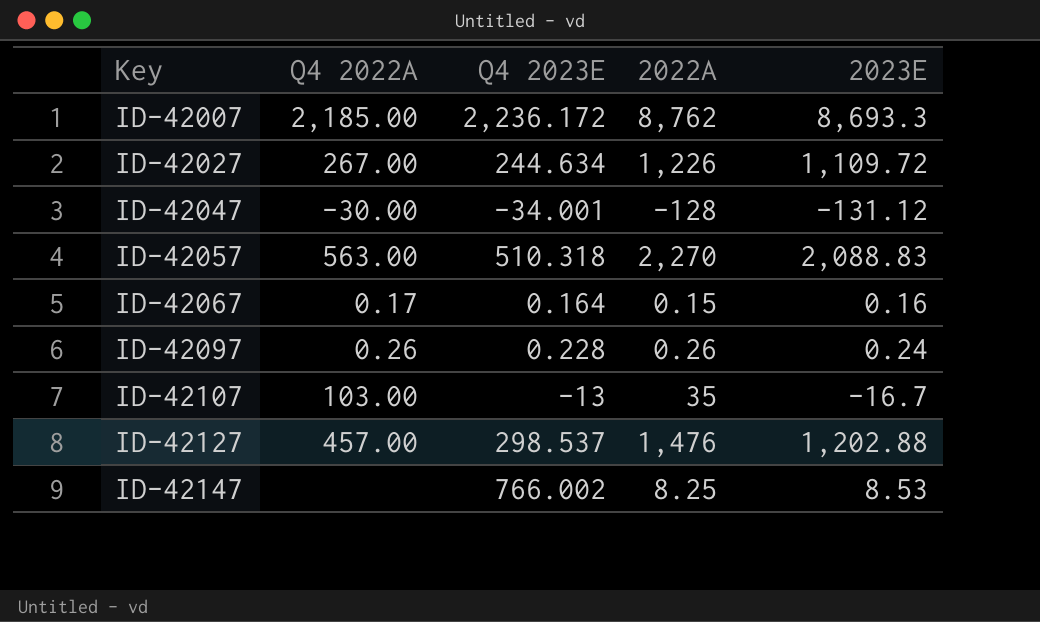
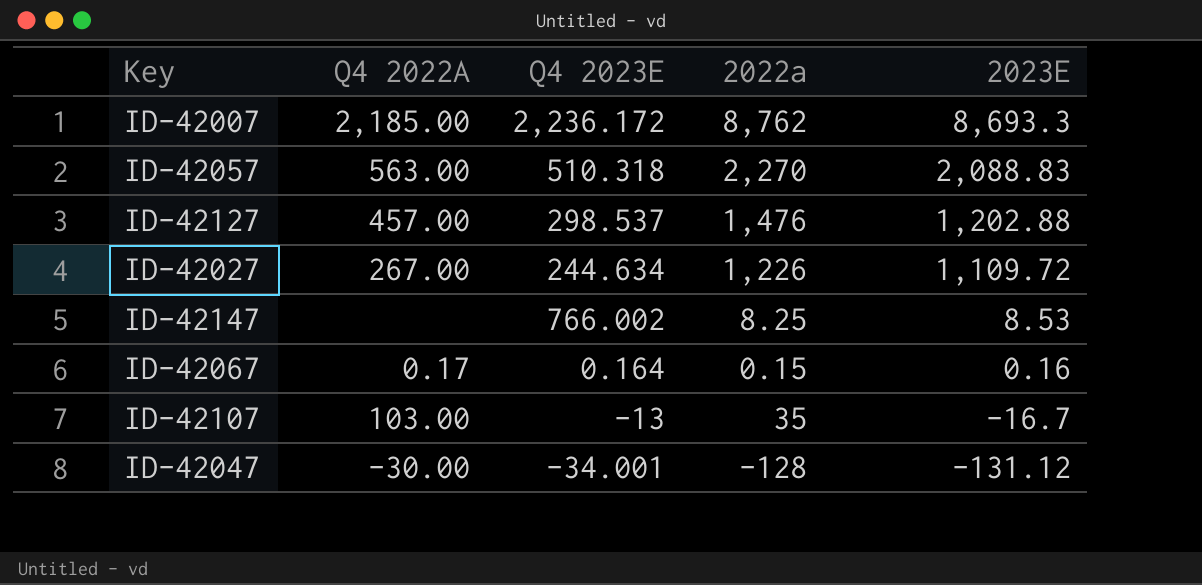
row order: Key ascending -> 2023E descending
column name: 2022A -> 2022a
row ID-42097: 0.26 | 0.228 | 0.26 | 0.24 -> none

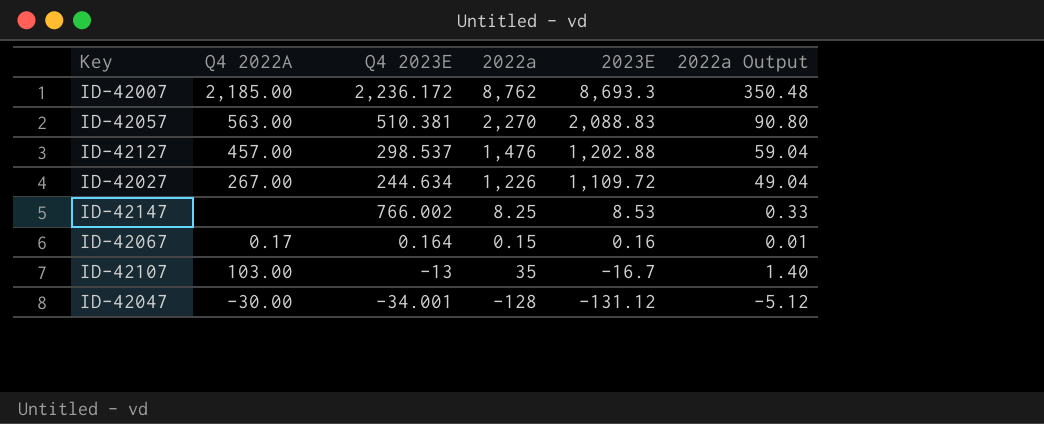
column 2022a Output | formula: none -> [2022a] * 0.04
ID-42057 | Q4 2023E: 510.318 -> 510.381

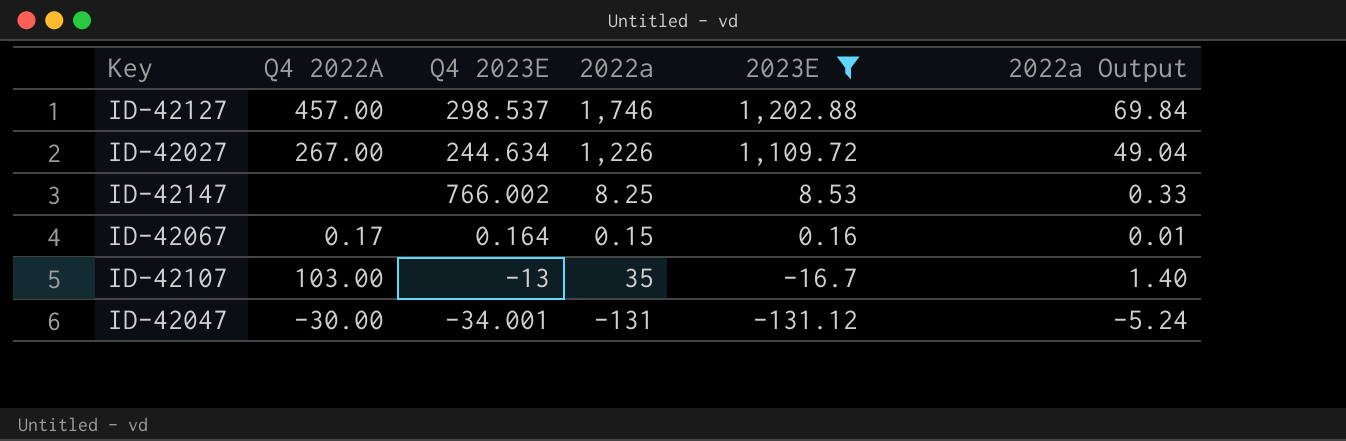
filter: none -> 2023E <= 1,202.88
ID-42127 | 2022a: 1,476 -> 1,746
ID-42127 | 2022a Output: 59.04 -> 69.84
ID-42047 | 2022a: -128 -> -131
ID-42047 | 2022a Output: -5.12 -> -5.24

